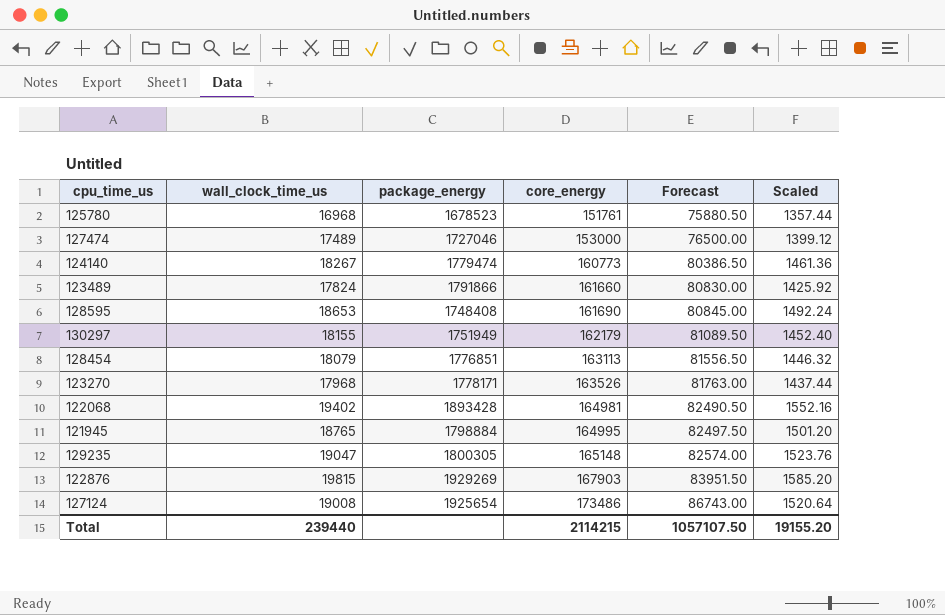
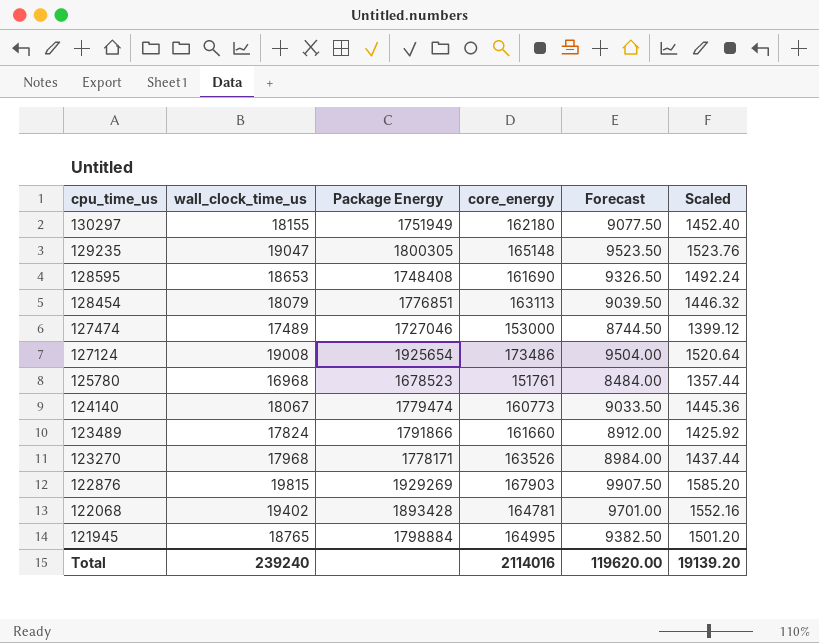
row order: core_energy ascending -> cpu_time_us descending
column name: package_energy -> Package Energy
column Forecast | formula: [core_energy] * 0.5 -> [wall_clock_time_us] * 0.5
130297 | core_energy: 162179 -> 162180
124140 | wall_clock_time_us: 18267 -> 18067
124140 | Scaled: 1461.36 -> 1445.36
122068 | core_energy: 164981 -> 164781
Total | wall_clock_time_us: 239440 -> 239240
Total | core_energy: 2114215 -> 2114016
Total | Forecast: 1057107.50 -> 119620.00
Total | Scaled: 19155.20 -> 19139.20

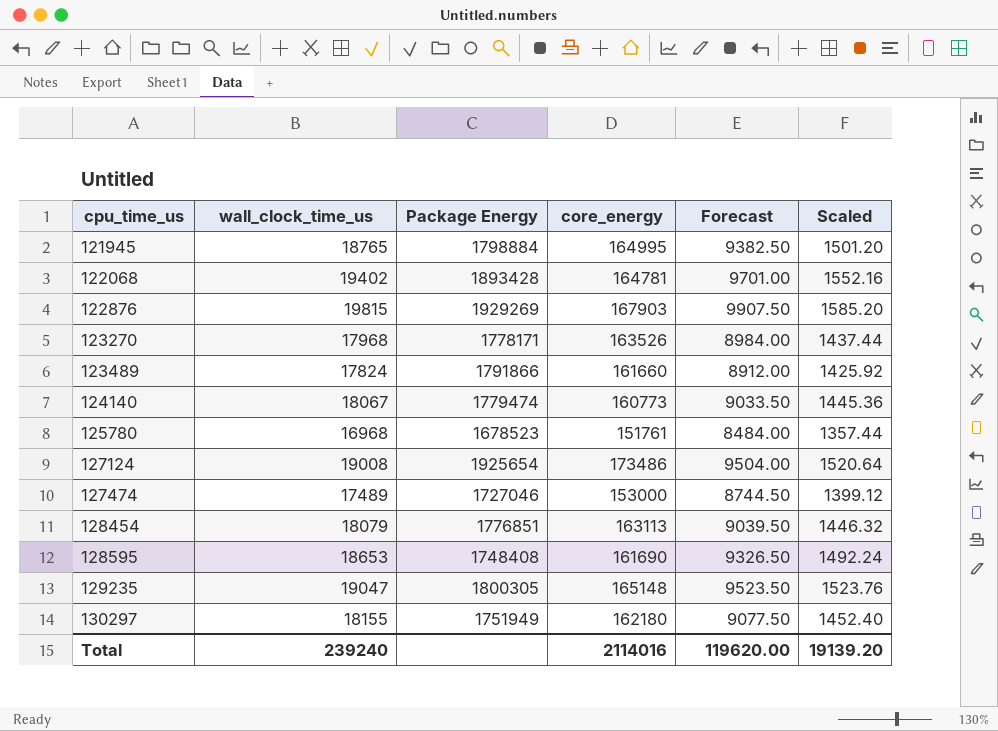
row order: cpu_time_us descending -> cpu_time_us ascending

